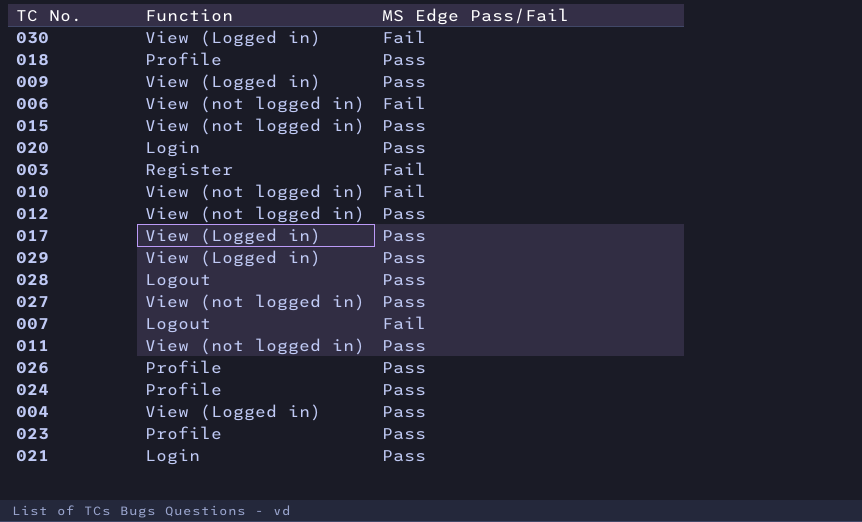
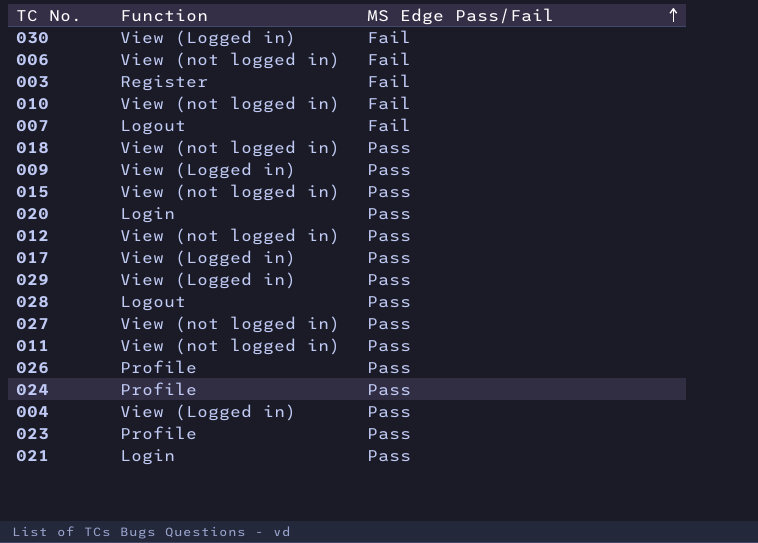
row order: none -> MS Edge Pass/Fail ascending
018 | Function: Profile -> View (not logged in)

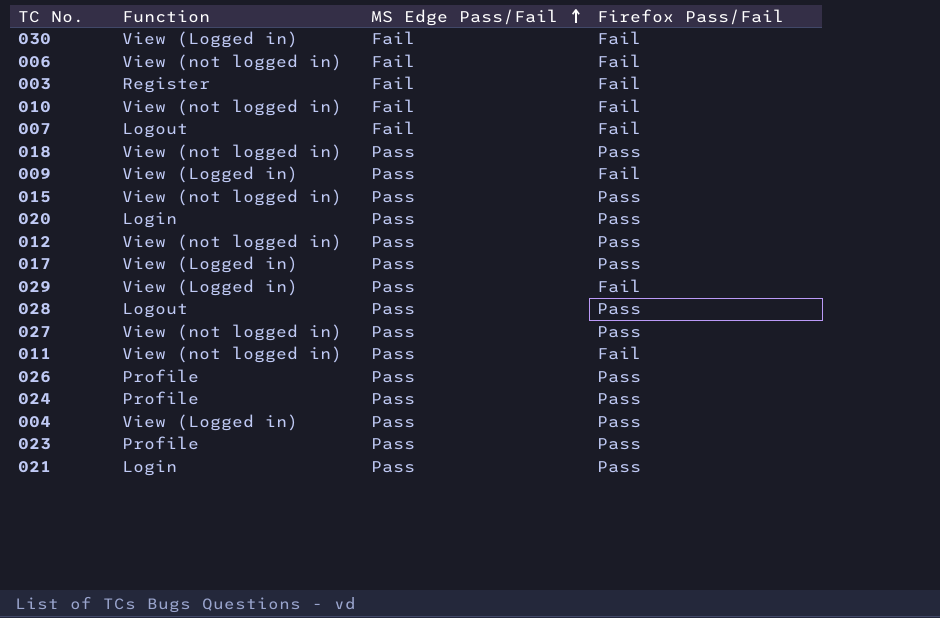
column Firefox Pass/Fail | position: none -> 4

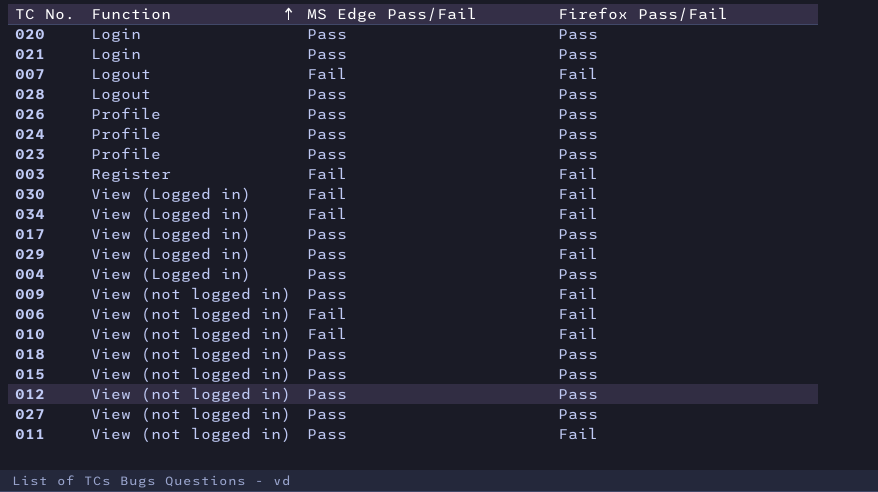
row order: MS Edge Pass/Fail ascending -> Function ascending
row 034: none -> View (Logged in) | Fail | Fail
009 | Function: View (Logged in) -> View (not logged in)

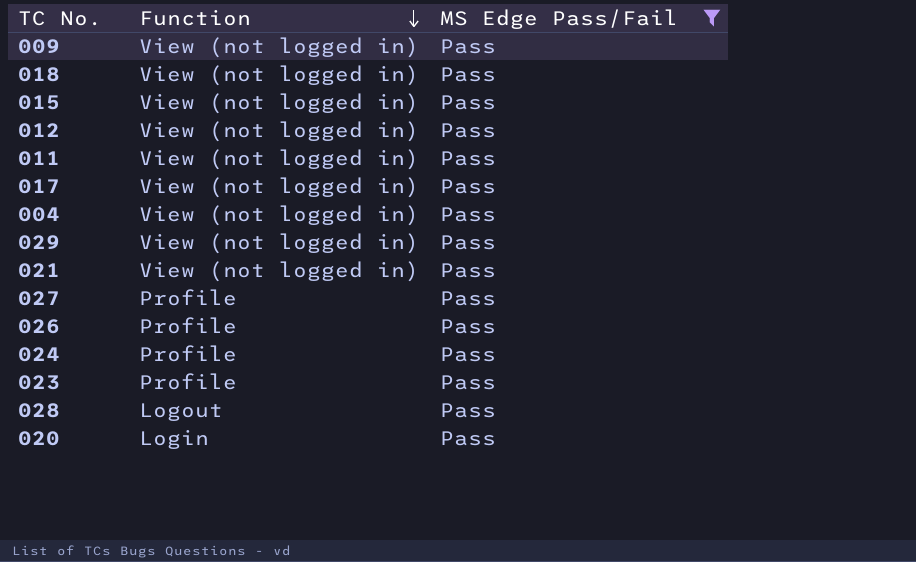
filter: none -> MS Edge Pass/Fail = Pass
row order: Function ascending -> Function descending
column Firefox Pass/Fail | position: 4 -> none
017 | Function: View (Logged in) -> View (not logged in)
004 | Function: View (Logged in) -> View (not logged in)
029 | Function: View (Logged in) -> View (not logged in)
021 | Function: Login -> View (not logged in)
027 | Function: View (not logged in) -> Profile

